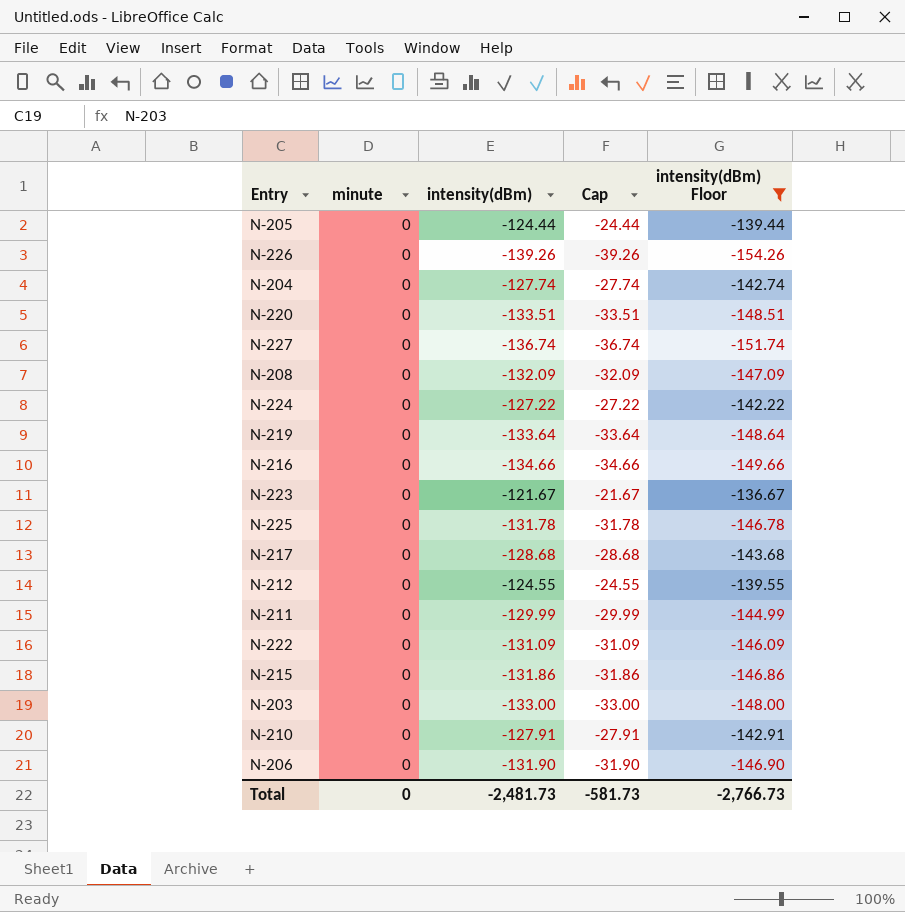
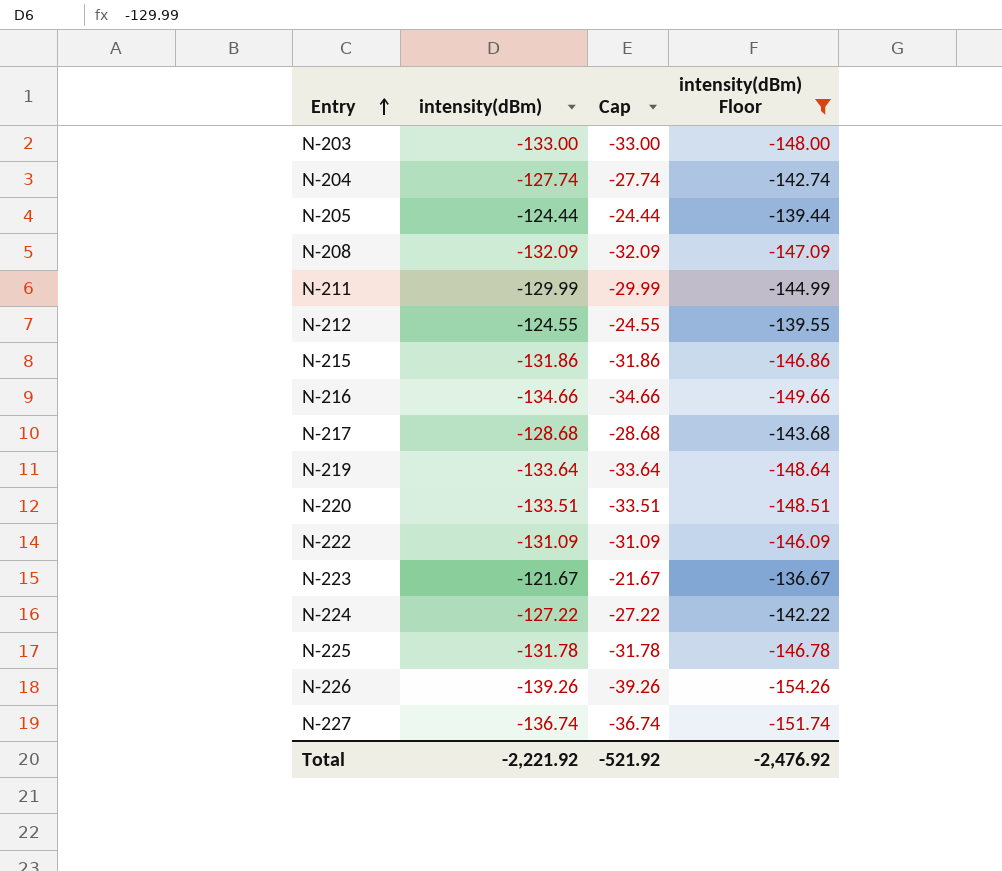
row order: none -> Entry ascending
column minute | position: 2 -> none
row N-210: 0 | -127.91 | -27.91 | -142.91 -> none
row N-206: 0 | -131.90 | -31.90 | -146.90 -> none
Total | intensity(dBm): -2,481.73 -> -2,221.92
Total | Cap: -581.73 -> -521.92
Total | intensity(dBm) Floor: -2,766.73 -> -2,476.92

